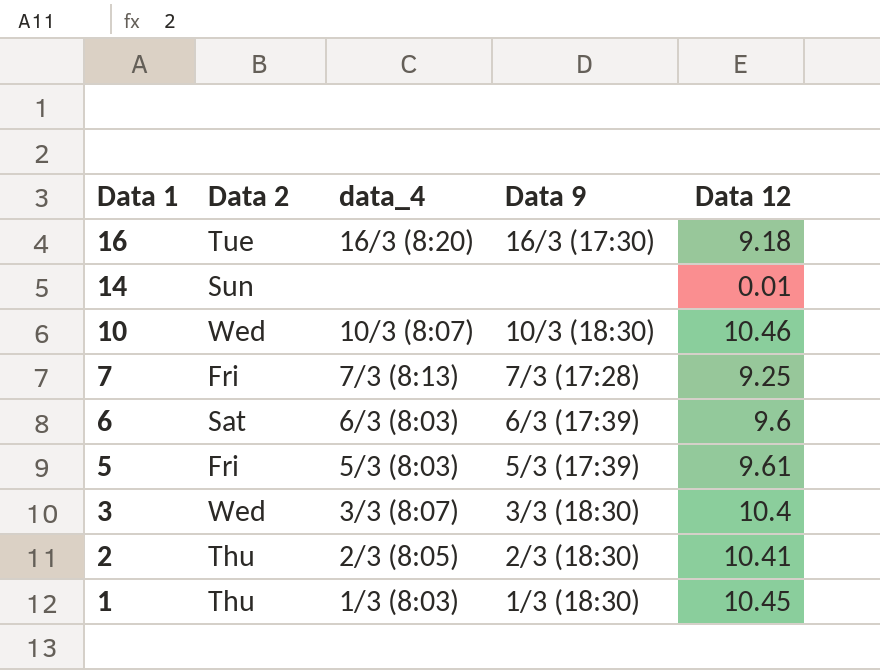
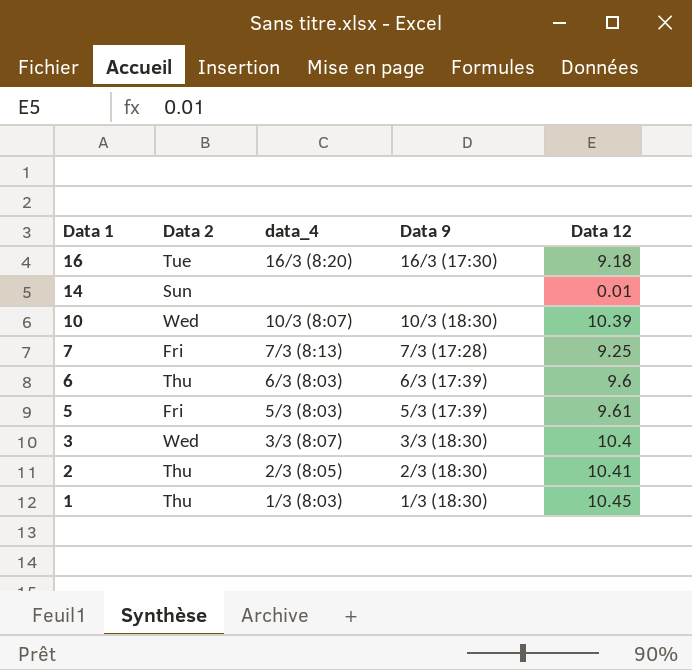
10 | Data 12: 10.46 -> 10.39
6 | Data 2: Sat -> Thu

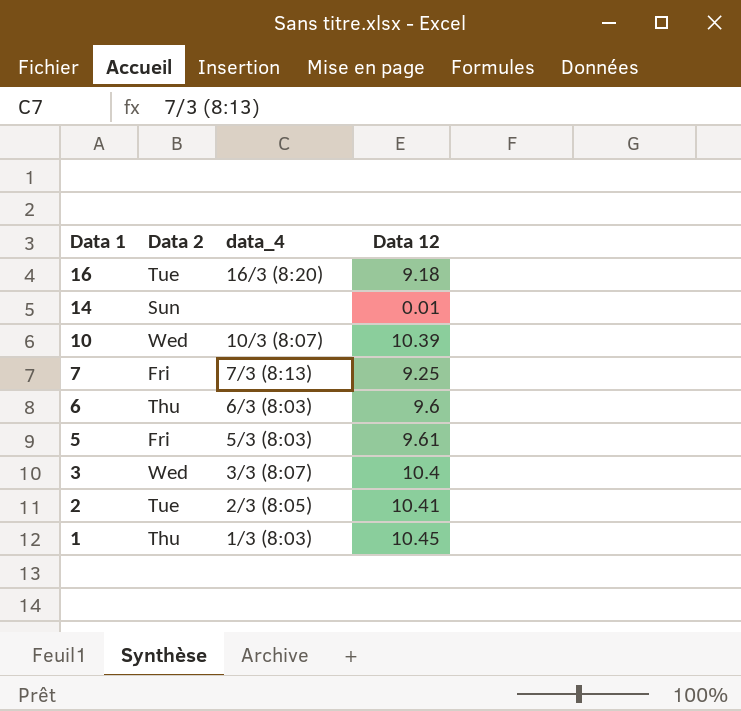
column Data 9 | position: 4 -> none
2 | Data 2: Thu -> Tue

